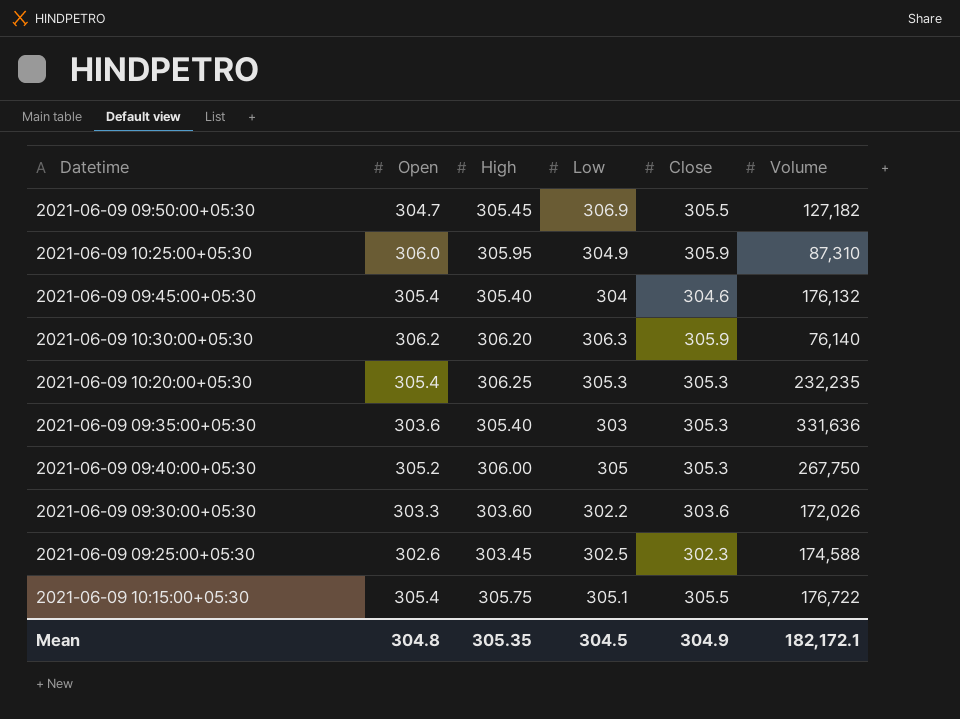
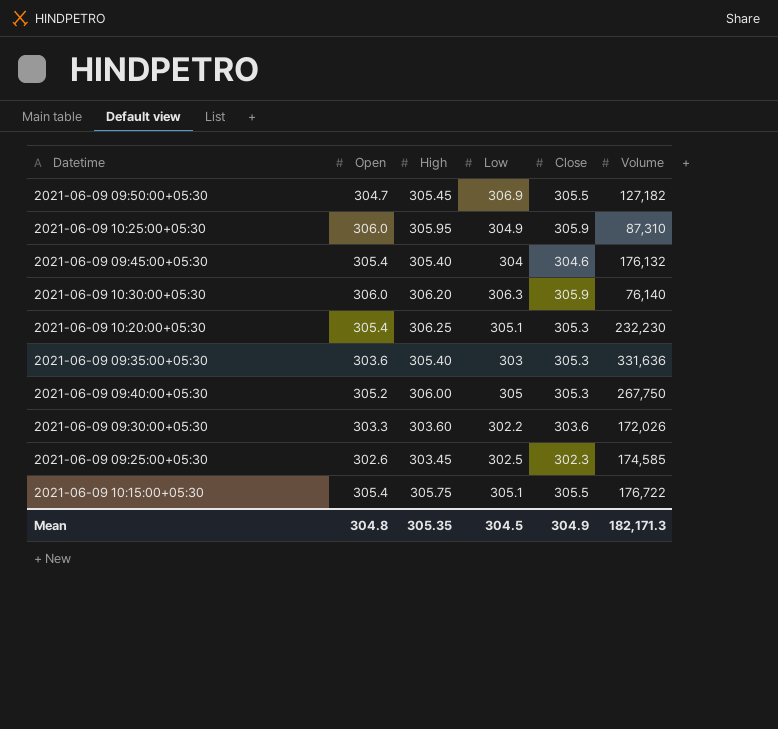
2021-06-09 10:30:00+05:30 | Open: 306.2 -> 306.0
2021-06-09 10:20:00+05:30 | Low: 305.3 -> 305.1
2021-06-09 10:20:00+05:30 | Volume: 232,235 -> 232,230
2021-06-09 09:25:00+05:30 | Volume: 174,588 -> 174,585
Mean | Volume: 182,172.1 -> 182,171.3

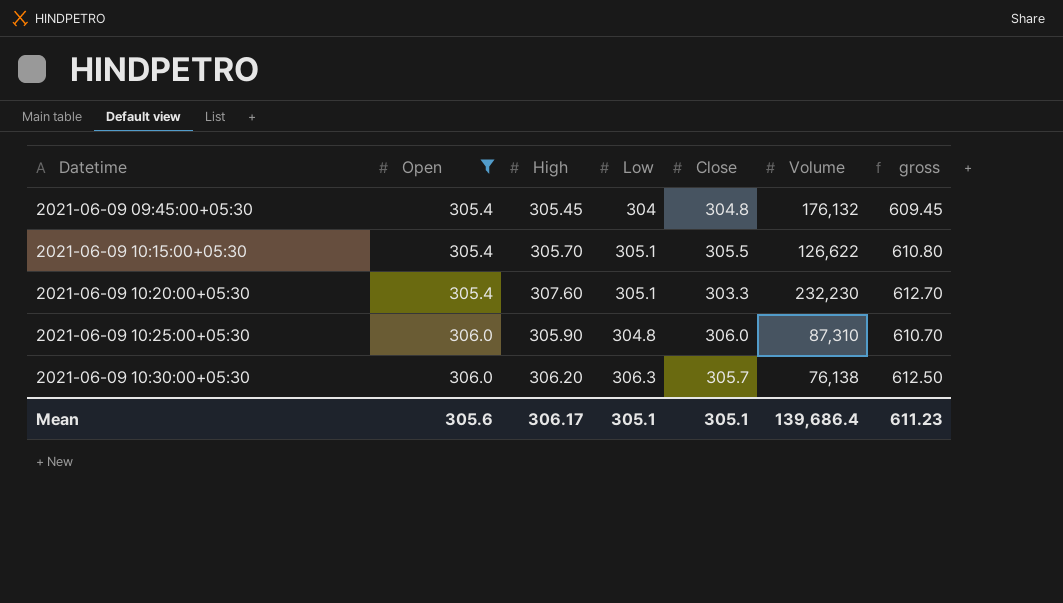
filter: none -> Open >= 305.4
row order: none -> Datetime ascending
column gross | formula: none -> [High] + [Low]
2021-06-09 09:45:00+05:30 | High: 305.40 -> 305.45
2021-06-09 09:45:00+05:30 | Close: 304.6 -> 304.8
2021-06-09 10:15:00+05:30 | High: 305.75 -> 305.70
2021-06-09 10:15:00+05:30 | Volume: 176,722 -> 126,622
2021-06-09 10:20:00+05:30 | High: 306.25 -> 307.60
2021-06-09 10:20:00+05:30 | Close: 305.3 -> 303.3
2021-06-09 10:25:00+05:30 | High: 305.95 -> 305.90
2021-06-09 10:25:00+05:30 | Low: 304.9 -> 304.8
2021-06-09 10:25:00+05:30 | Close: 305.9 -> 306.0
2021-06-09 10:30:00+05:30 | Close: 305.9 -> 305.7
2021-06-09 10:30:00+05:30 | Volume: 76,140 -> 76,138
Mean | Open: 304.8 -> 305.6
Mean | High: 305.35 -> 306.17
Mean | Low: 304.5 -> 305.1
Mean | Close: 304.9 -> 305.1
Mean | Volume: 182,171.3 -> 139,686.4

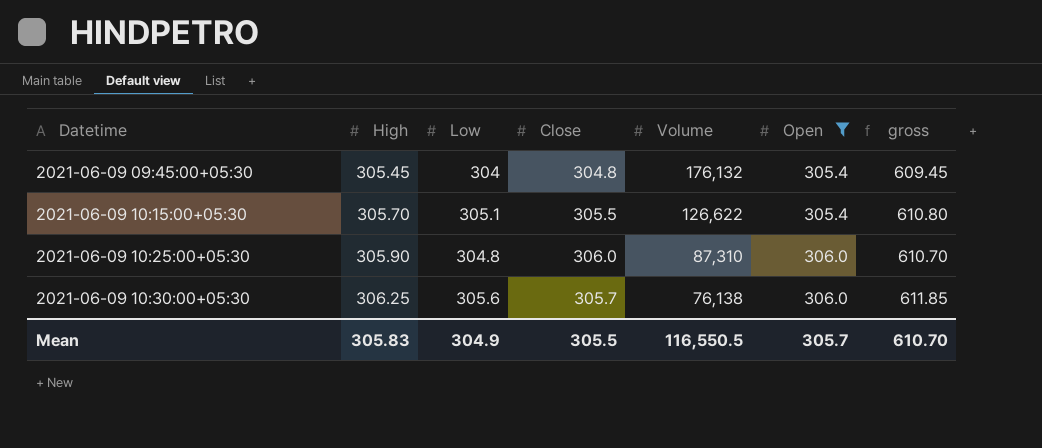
column Open | position: 2 -> 6
row 2021-06-09 10:20:00+05:30: 305.4 | 307.60 | 305.1 | 303.3 | 232,230 | 612.70 -> none
2021-06-09 10:30:00+05:30 | High: 306.20 -> 306.25
2021-06-09 10:30:00+05:30 | Low: 306.3 -> 305.6
2021-06-09 10:30:00+05:30 | gross: 612.50 -> 611.85
Mean | High: 306.17 -> 305.83
Mean | Low: 305.1 -> 304.9
Mean | Close: 305.1 -> 305.5
Mean | Volume: 139,686.4 -> 116,550.5
Mean | Open: 305.6 -> 305.7
Mean | gross: 611.23 -> 610.70

